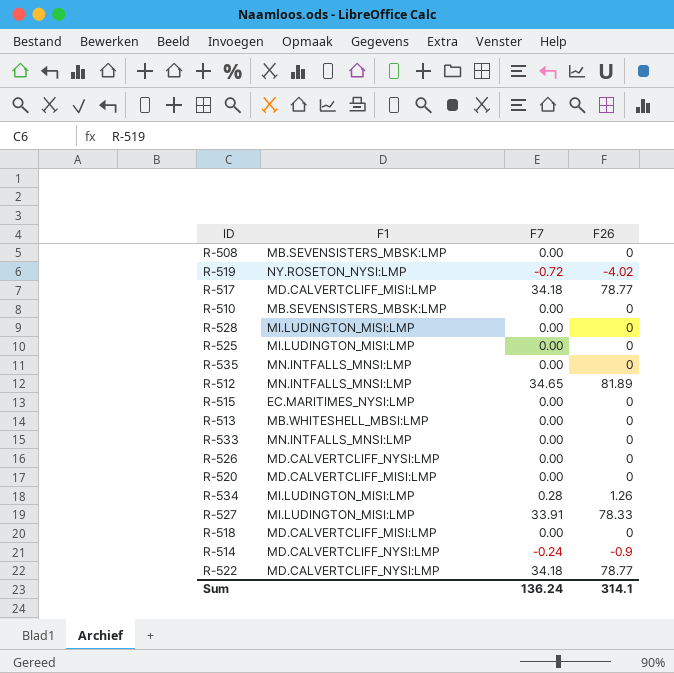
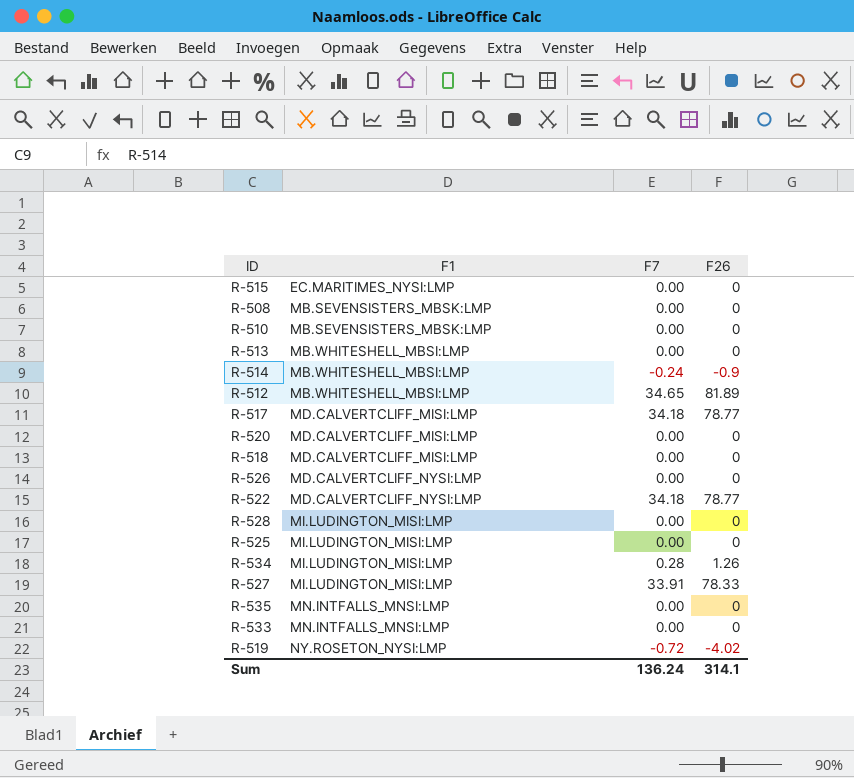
row order: none -> F1 ascending
R-514 | F1: MD.CALVERTCLIFF_NYSI:LMP -> MB.WHITESHELL_MBSI:LMP
R-512 | F1: MN.INTFALLS_MNSI:LMP -> MB.WHITESHELL_MBSI:LMP

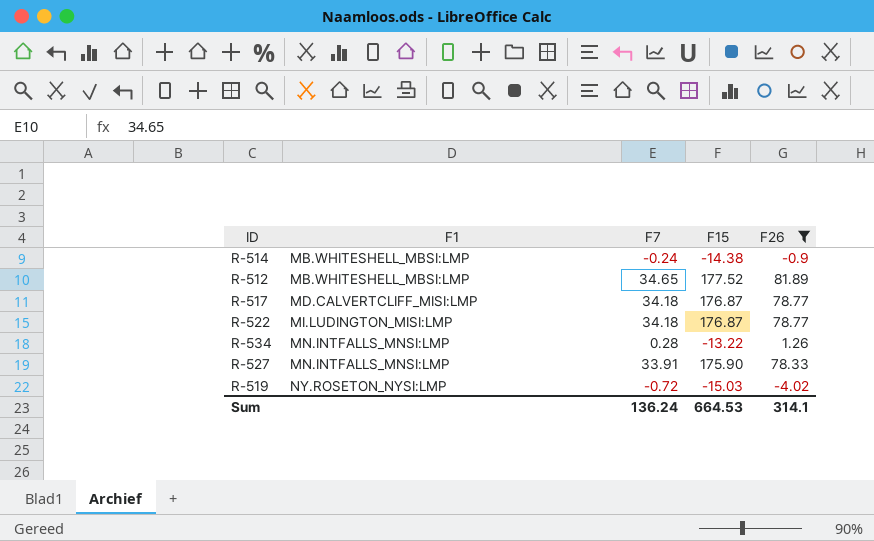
filter: none -> F26 != 0
column F15 | position: none -> 4
R-522 | F1: MD.CALVERTCLIFF_NYSI:LMP -> MI.LUDINGTON_MISI:LMP
R-534 | F1: MI.LUDINGTON_MISI:LMP -> MN.INTFALLS_MNSI:LMP
R-527 | F1: MI.LUDINGTON_MISI:LMP -> MN.INTFALLS_MNSI:LMP

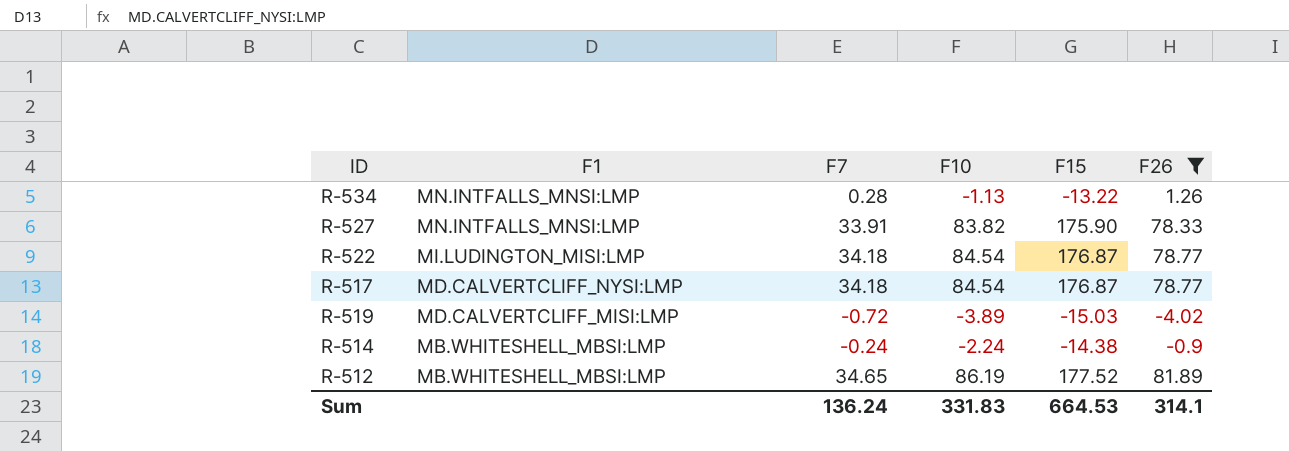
row order: F1 ascending -> F1 descending
column F10 | position: none -> 4
R-517 | F1: MD.CALVERTCLIFF_MISI:LMP -> MD.CALVERTCLIFF_NYSI:LMP
R-519 | F1: NY.ROSETON_NYSI:LMP -> MD.CALVERTCLIFF_MISI:LMP

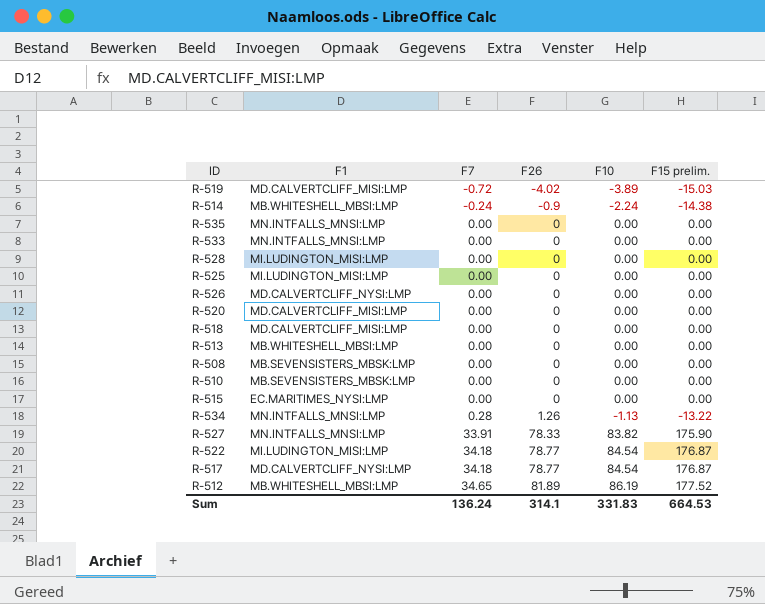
filter: F26 != 0 -> none
row order: F1 descending -> F7 ascending
column F26 | position: 6 -> 4
column name: F15 -> F15 prelim.

